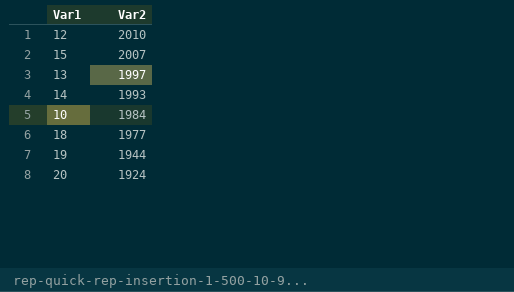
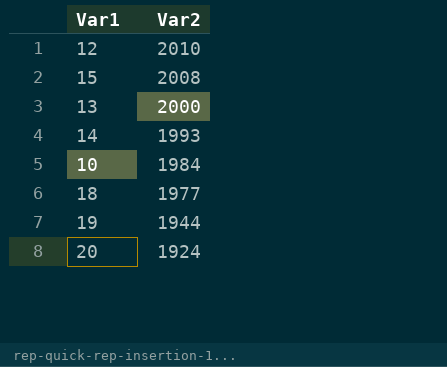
15 | Var2: 2007 -> 2008
13 | Var2: 1997 -> 2000

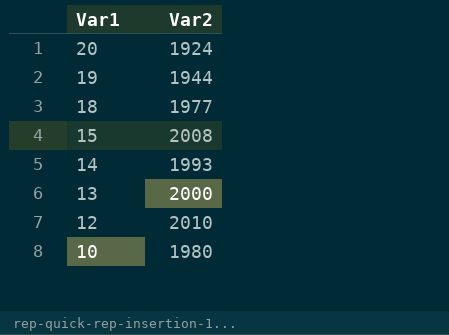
row order: Var2 descending -> Var1 descending
10 | Var2: 1984 -> 1980

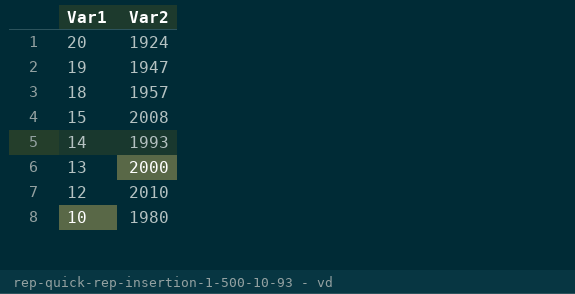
19 | Var2: 1944 -> 1947
18 | Var2: 1977 -> 1957

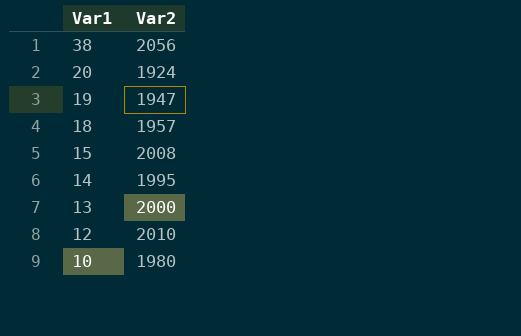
row 38: none -> 2056
14 | Var2: 1993 -> 1995

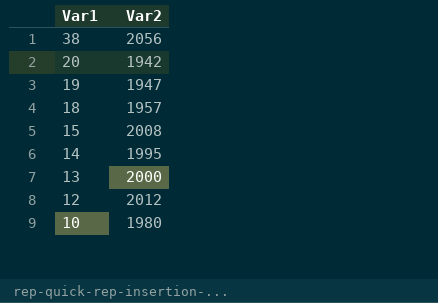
20 | Var2: 1924 -> 1942
12 | Var2: 2010 -> 2012

